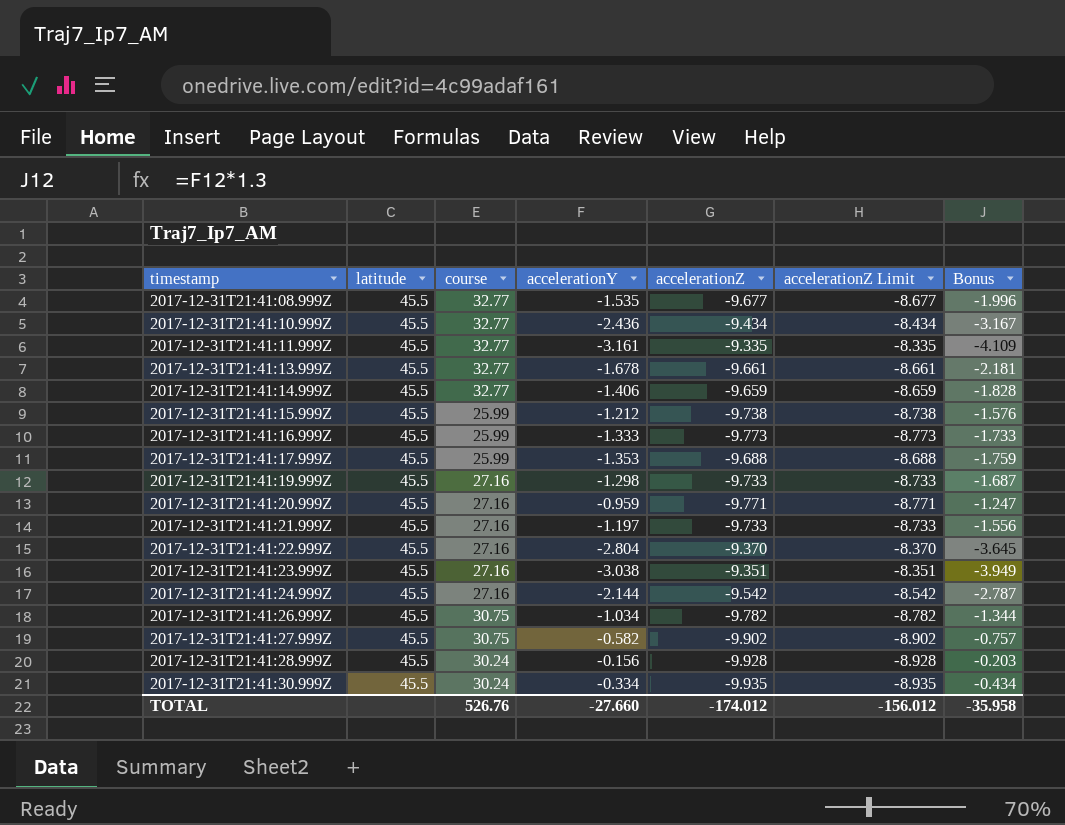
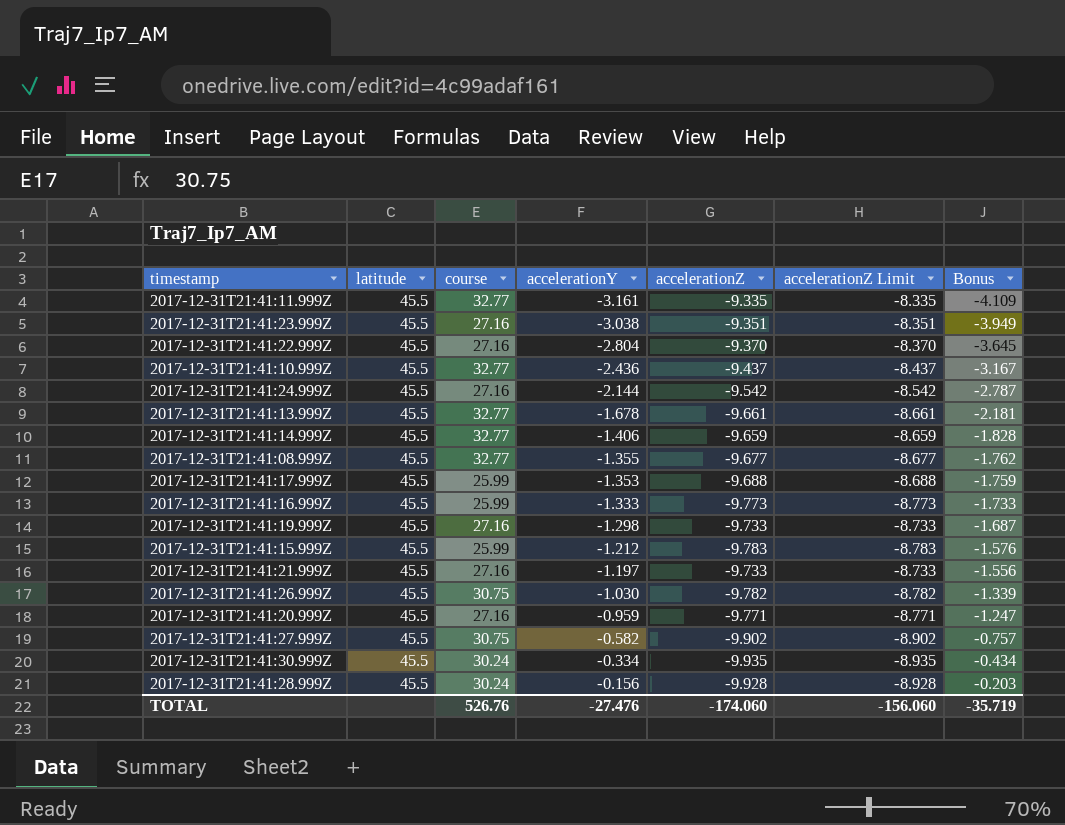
row order: timestamp ascending -> accelerationY ascending
2017-12-31T21:41:10.999Z | accelerationZ: -9.434 -> -9.437
2017-12-31T21:41:10.999Z | accelerationZ Limit: -8.434 -> -8.437
2017-12-31T21:41:08.999Z | accelerationY: -1.535 -> -1.355
2017-12-31T21:41:08.999Z | Bonus: -1.996 -> -1.762
2017-12-31T21:41:15.999Z | accelerationZ: -9.738 -> -9.783
2017-12-31T21:41:15.999Z | accelerationZ Limit: -8.738 -> -8.783
2017-12-31T21:41:26.999Z | accelerationY: -1.034 -> -1.030
2017-12-31T21:41:26.999Z | Bonus: -1.344 -> -1.339
TOTAL | accelerationY: -27.660 -> -27.476
TOTAL | accelerationZ: -174.012 -> -174.060
TOTAL | accelerationZ Limit: -156.012 -> -156.060
TOTAL | Bonus: -35.958 -> -35.719

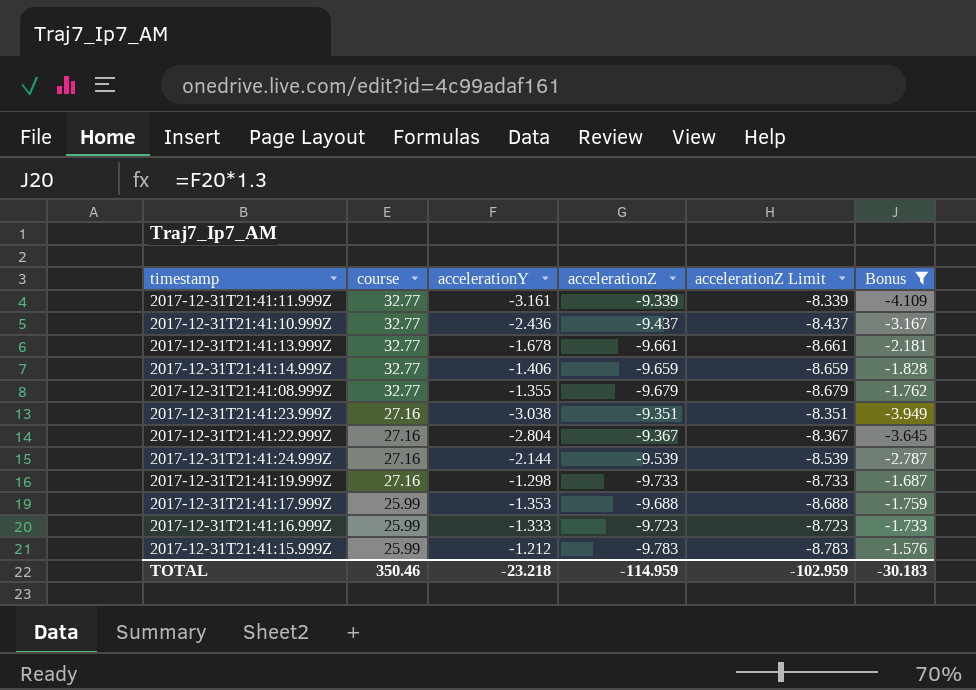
filter: none -> Bonus <= -1.576
row order: accelerationY ascending -> course descending
column latitude | position: 2 -> none
2017-12-31T21:41:11.999Z | accelerationZ: -9.335 -> -9.339
2017-12-31T21:41:11.999Z | accelerationZ Limit: -8.335 -> -8.339
2017-12-31T21:41:08.999Z | accelerationZ: -9.677 -> -9.679
2017-12-31T21:41:08.999Z | accelerationZ Limit: -8.677 -> -8.679
2017-12-31T21:41:22.999Z | accelerationZ: -9.370 -> -9.367
2017-12-31T21:41:22.999Z | accelerationZ Limit: -8.370 -> -8.367
2017-12-31T21:41:24.999Z | accelerationZ: -9.542 -> -9.539
2017-12-31T21:41:24.999Z | accelerationZ Limit: -8.542 -> -8.539
2017-12-31T21:41:16.999Z | accelerationZ: -9.773 -> -9.723
2017-12-31T21:41:16.999Z | accelerationZ Limit: -8.773 -> -8.723
TOTAL | course: 526.76 -> 350.46
TOTAL | accelerationY: -27.476 -> -23.218
TOTAL | accelerationZ: -174.060 -> -114.959
TOTAL | accelerationZ Limit: -156.060 -> -102.959
TOTAL | Bonus: -35.719 -> -30.183

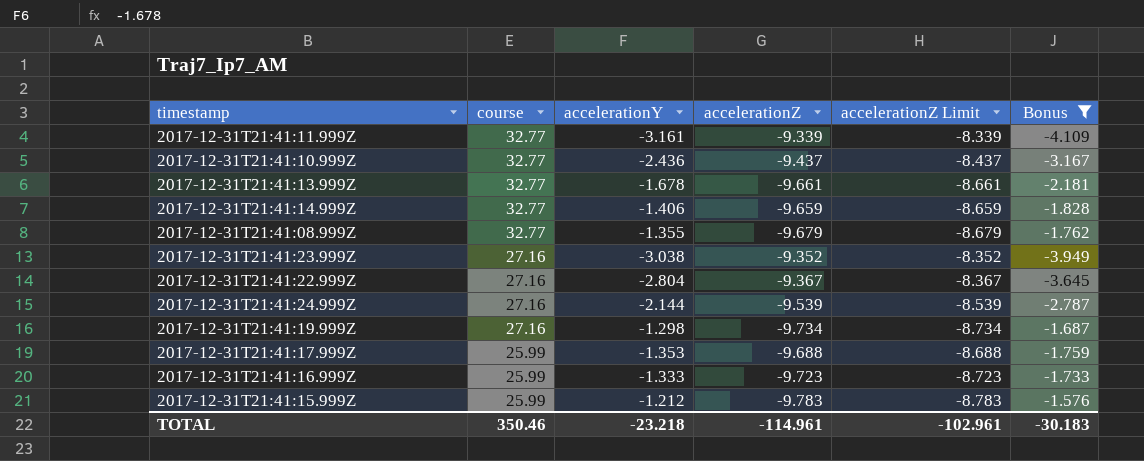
2017-12-31T21:41:23.999Z | accelerationZ: -9.351 -> -9.352
2017-12-31T21:41:23.999Z | accelerationZ Limit: -8.351 -> -8.352
2017-12-31T21:41:19.999Z | accelerationZ: -9.733 -> -9.734
2017-12-31T21:41:19.999Z | accelerationZ Limit: -8.733 -> -8.734
TOTAL | accelerationZ: -114.959 -> -114.961
TOTAL | accelerationZ Limit: -102.959 -> -102.961

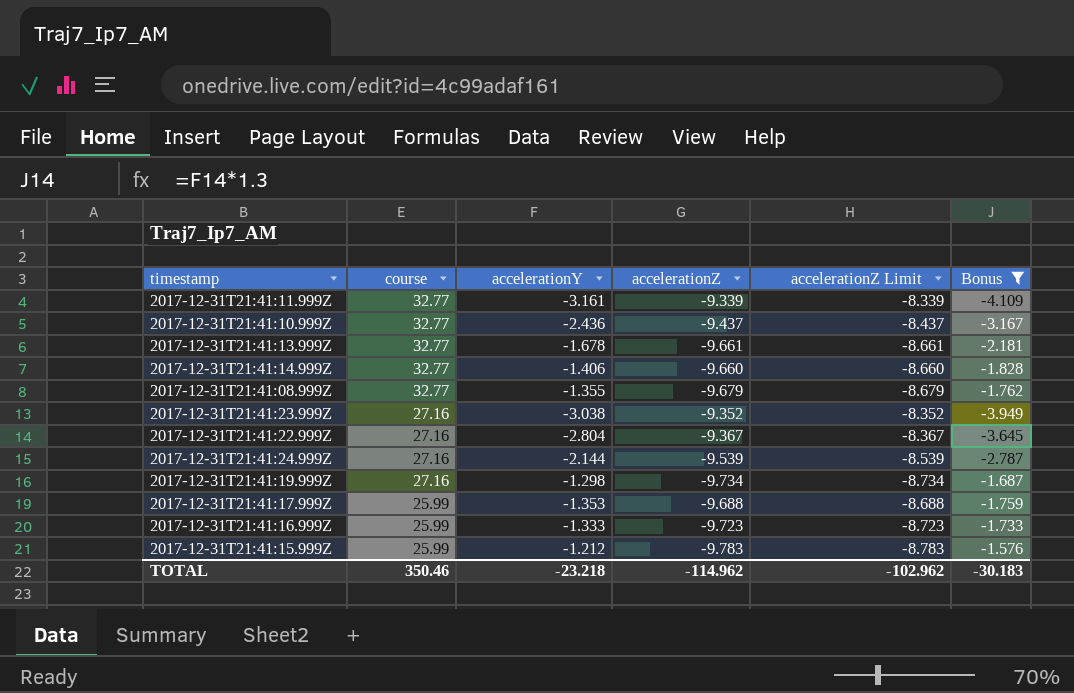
2017-12-31T21:41:14.999Z | accelerationZ: -9.659 -> -9.660
2017-12-31T21:41:14.999Z | accelerationZ Limit: -8.659 -> -8.660
TOTAL | accelerationZ: -114.961 -> -114.962
TOTAL | accelerationZ Limit: -102.961 -> -102.962

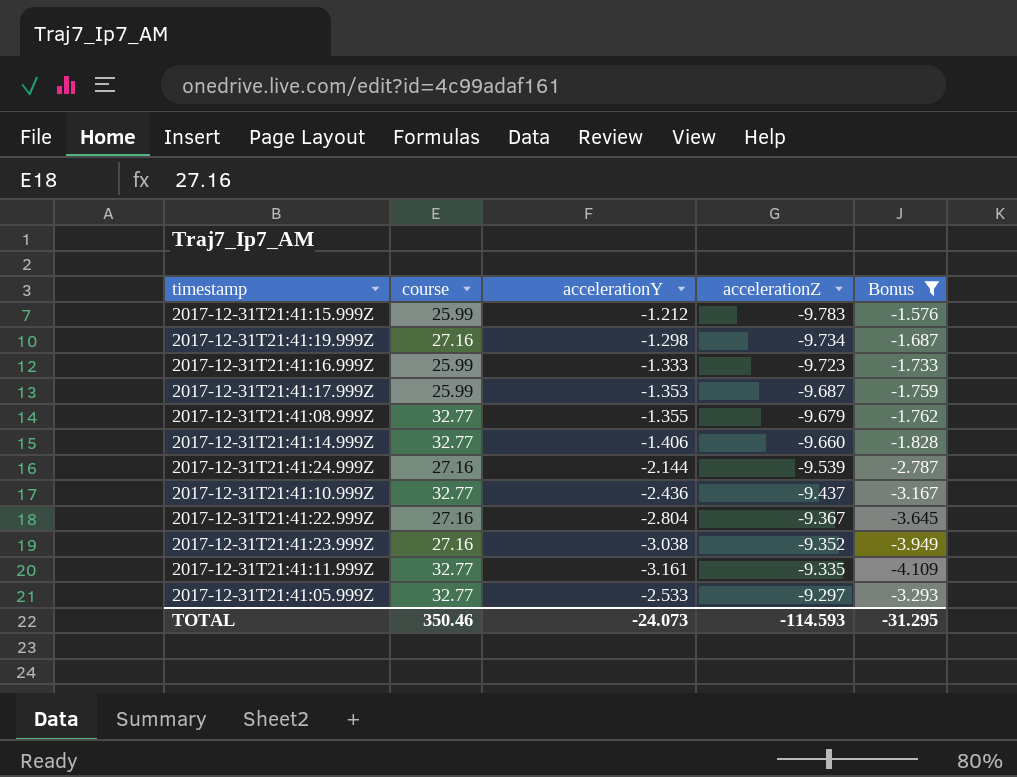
row order: course descending -> accelerationZ ascending
column accelerationZ Limit | formula: [accelerationZ] + 1 -> none
row 2017-12-31T21:41:13.999Z: 32.77 | -1.678 | -9.661 | -8.661 | -2.181 -> none
2017-12-31T21:41:17.999Z | accelerationZ: -9.688 -> -9.687
2017-12-31T21:41:11.999Z | accelerationZ: -9.339 -> -9.335
row 2017-12-31T21:41:05.999Z: none -> 32.77 | -2.533 | -9.297 | -3.293
TOTAL | accelerationY: -23.218 -> -24.073
TOTAL | accelerationZ: -114.962 -> -114.593
TOTAL | Bonus: -30.183 -> -31.295

